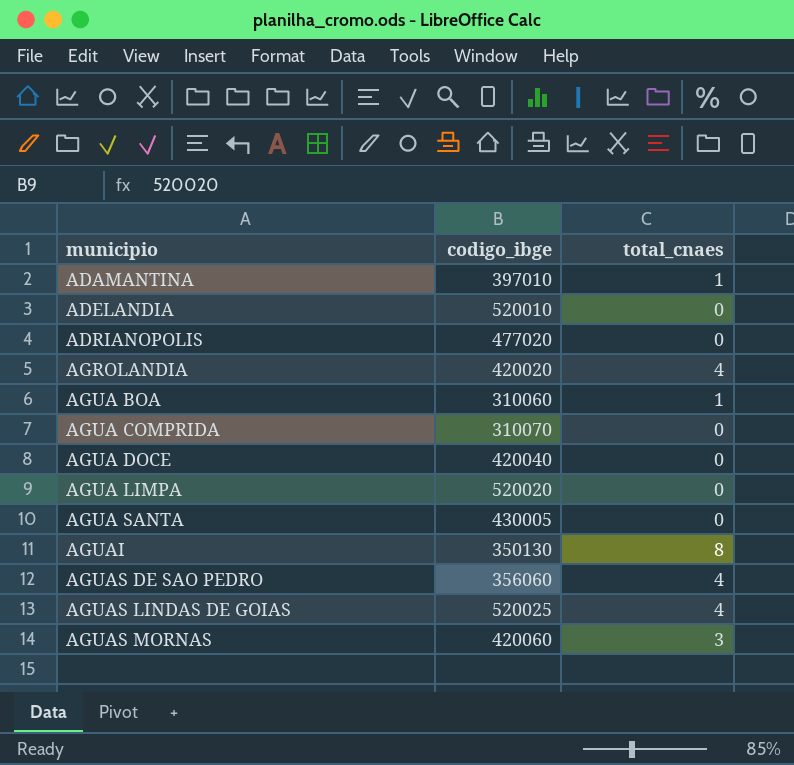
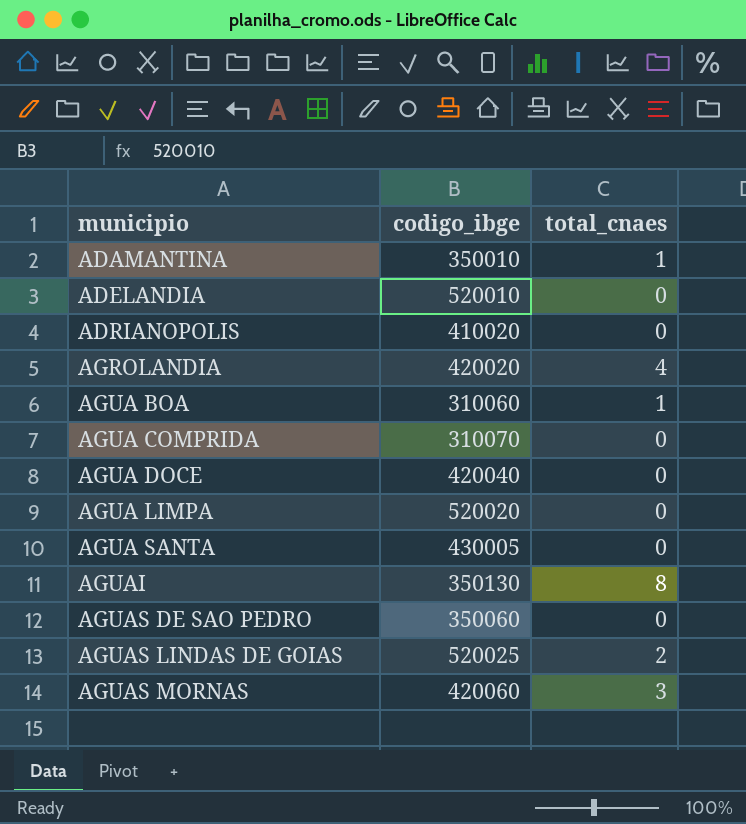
ADAMANTINA | codigo_ibge: 397010 -> 350010
ADRIANOPOLIS | codigo_ibge: 477020 -> 410020
AGUAS DE SAO PEDRO | codigo_ibge: 356060 -> 350060
AGUAS DE SAO PEDRO | total_cnaes: 4 -> 0
AGUAS LINDAS DE GOIAS | total_cnaes: 4 -> 2

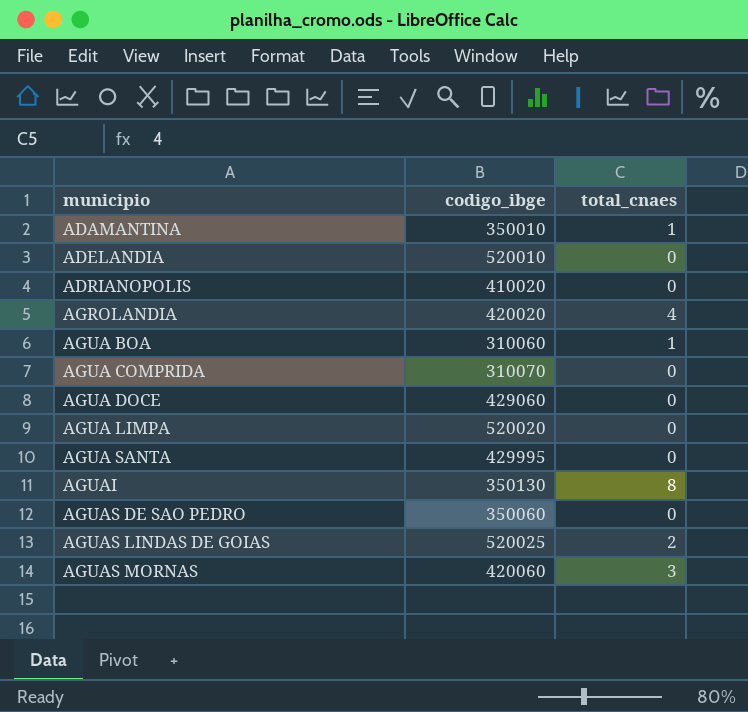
AGUA DOCE | codigo_ibge: 420040 -> 429060
AGUA SANTA | codigo_ibge: 430005 -> 429995

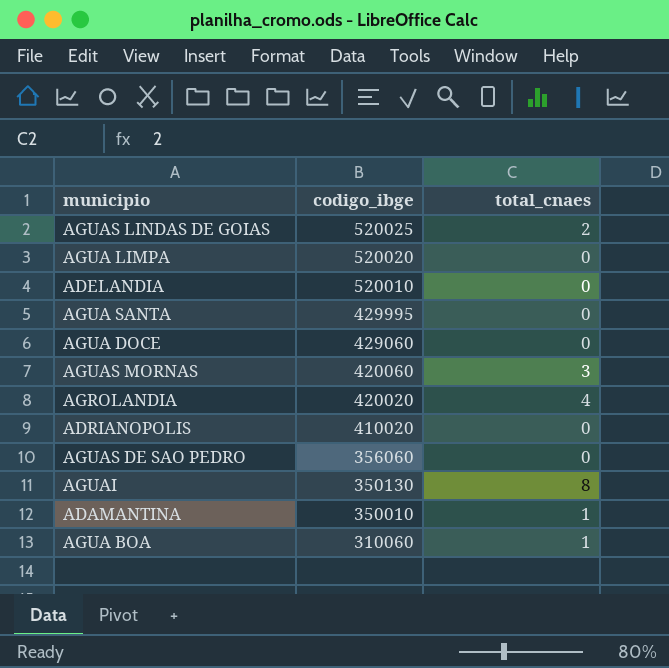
row order: municipio ascending -> codigo_ibge descending
row AGUA COMPRIDA: 310070 | 0 -> none
AGUAS DE SAO PEDRO | codigo_ibge: 350060 -> 356060

